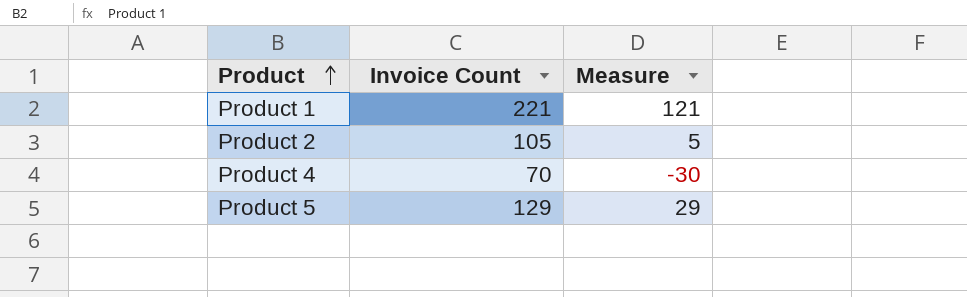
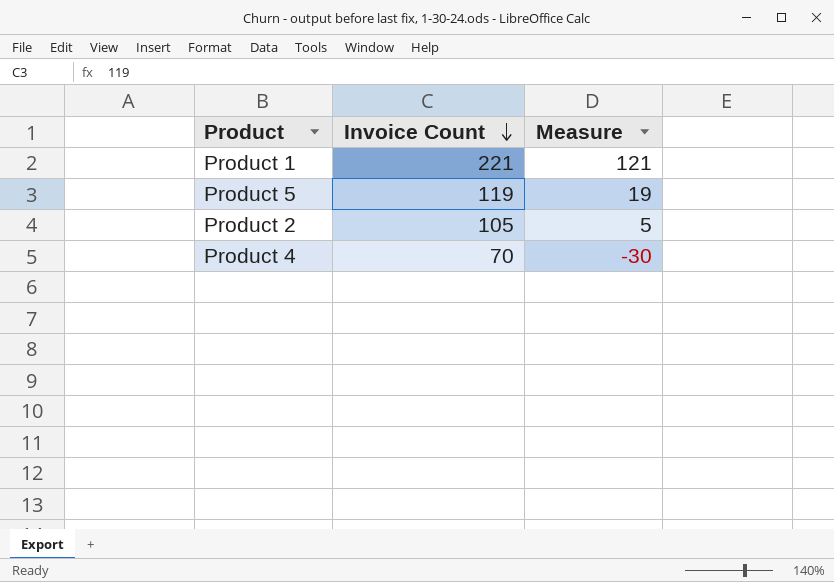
row order: Product ascending -> Invoice Count descending
Product 5 | Invoice Count: 129 -> 119
Product 5 | Measure: 29 -> 19

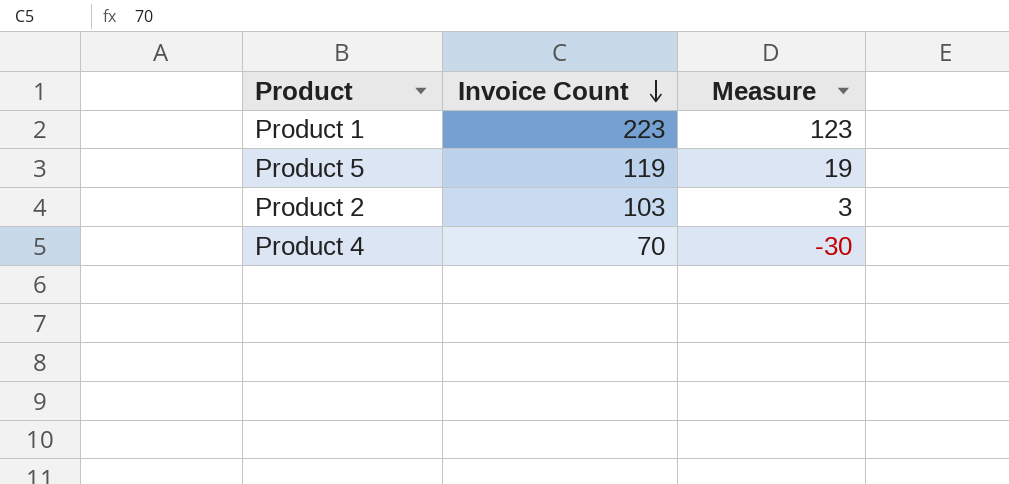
Product 1 | Invoice Count: 221 -> 223
Product 1 | Measure: 121 -> 123
Product 2 | Invoice Count: 105 -> 103
Product 2 | Measure: 5 -> 3

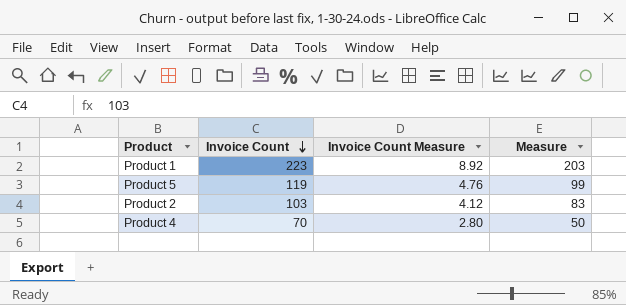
column Invoice Count Measure | formula: none -> [Invoice Count] * 0.04
column Measure | formula: [Invoice Count] - 100 -> [Invoice Count] - 20

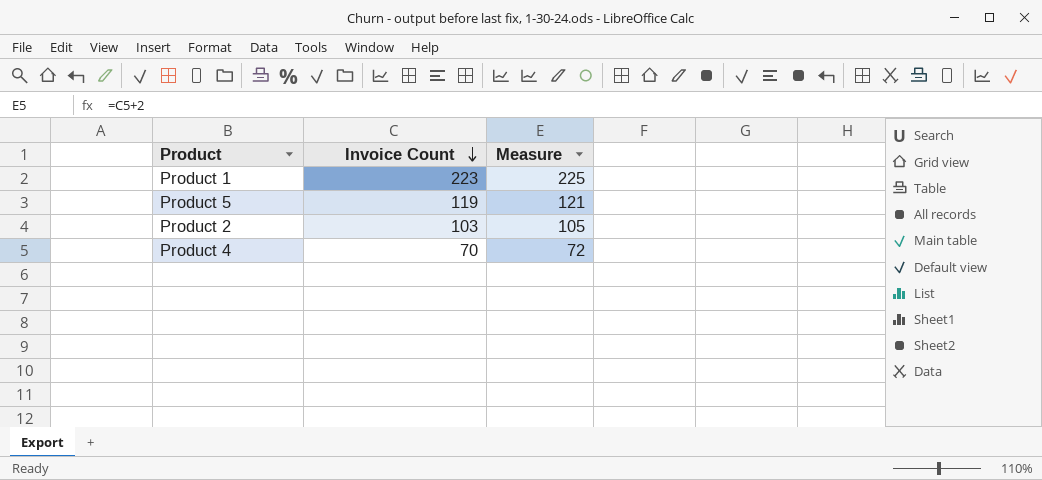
column Invoice Count Measure | formula: [Invoice Count] * 0.04 -> none
column Measure | formula: [Invoice Count] - 20 -> [Invoice Count] + 2

